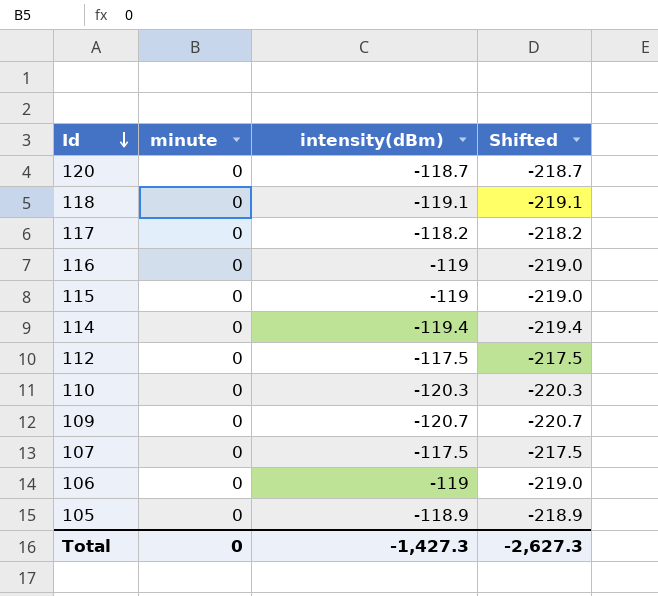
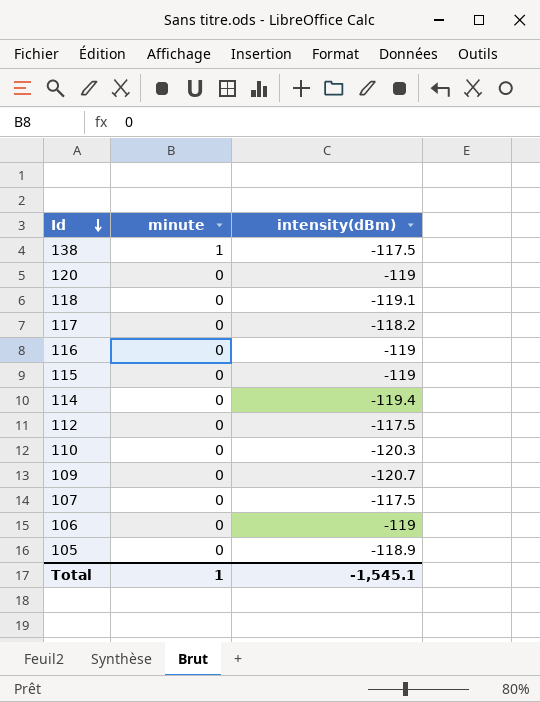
column Shifted | formula: [intensity(dBm)] - 100 -> none
row 138: none -> 1 | -117.5
120 | intensity(dBm): -118.7 -> -119
Total | minute: 0 -> 1
Total | intensity(dBm): -1,427.3 -> -1,545.1

